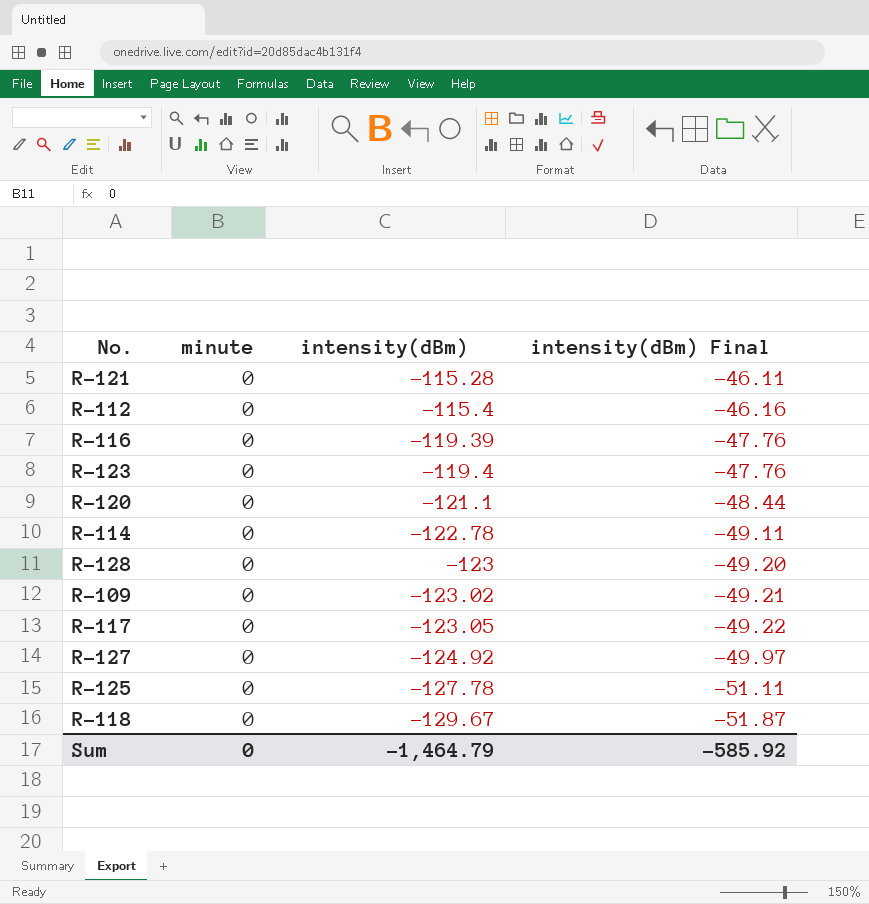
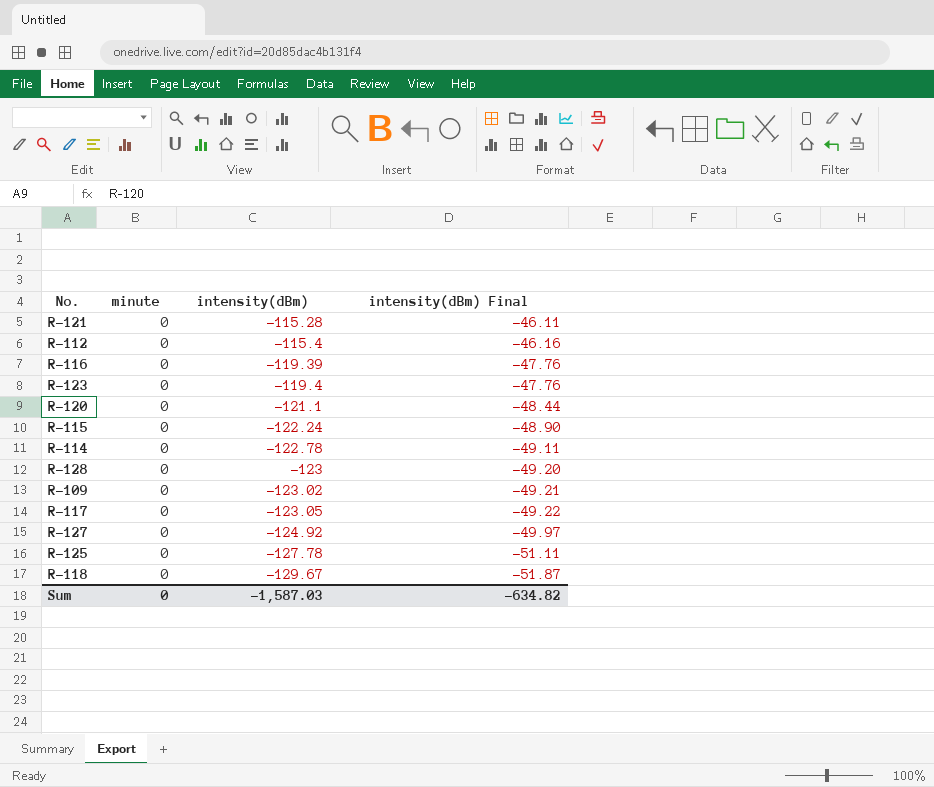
row R-115: none -> 0 | -122.24 | -48.90
Sum | intensity(dBm): -1,464.79 -> -1,587.03
Sum | intensity(dBm) Final: -585.92 -> -634.82

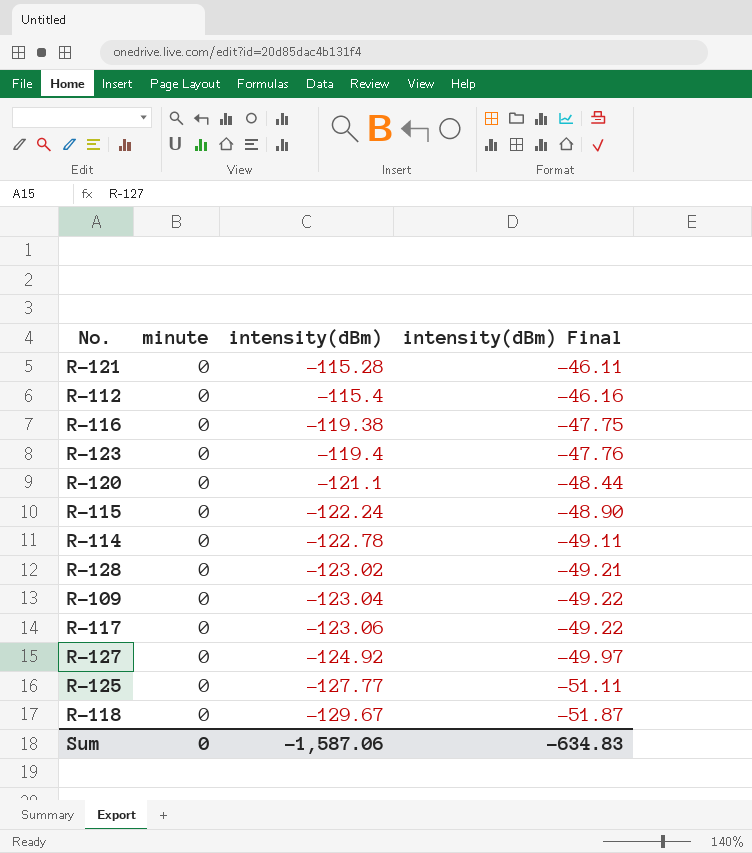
R-116 | intensity(dBm): -119.39 -> -119.38
R-116 | intensity(dBm) Final: -47.76 -> -47.75
R-128 | intensity(dBm): -123 -> -123.02
R-128 | intensity(dBm) Final: -49.20 -> -49.21
R-109 | intensity(dBm): -123.02 -> -123.04
R-109 | intensity(dBm) Final: -49.21 -> -49.22
R-117 | intensity(dBm): -123.05 -> -123.06
R-125 | intensity(dBm): -127.78 -> -127.77
Sum | intensity(dBm): -1,587.03 -> -1,587.06
Sum | intensity(dBm) Final: -634.82 -> -634.83

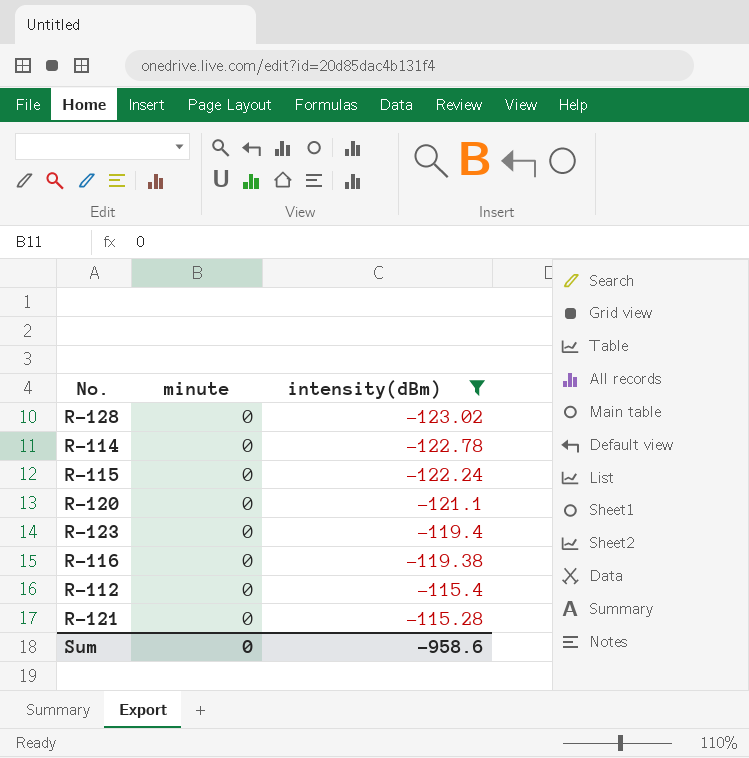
filter: none -> intensity(dBm) >= -123.02
row order: intensity(dBm) descending -> intensity(dBm) ascending
column intensity(dBm) Final | formula: [intensity(dBm)] * 0.4 -> none
Sum | intensity(dBm): -1,587.06 -> -958.6

